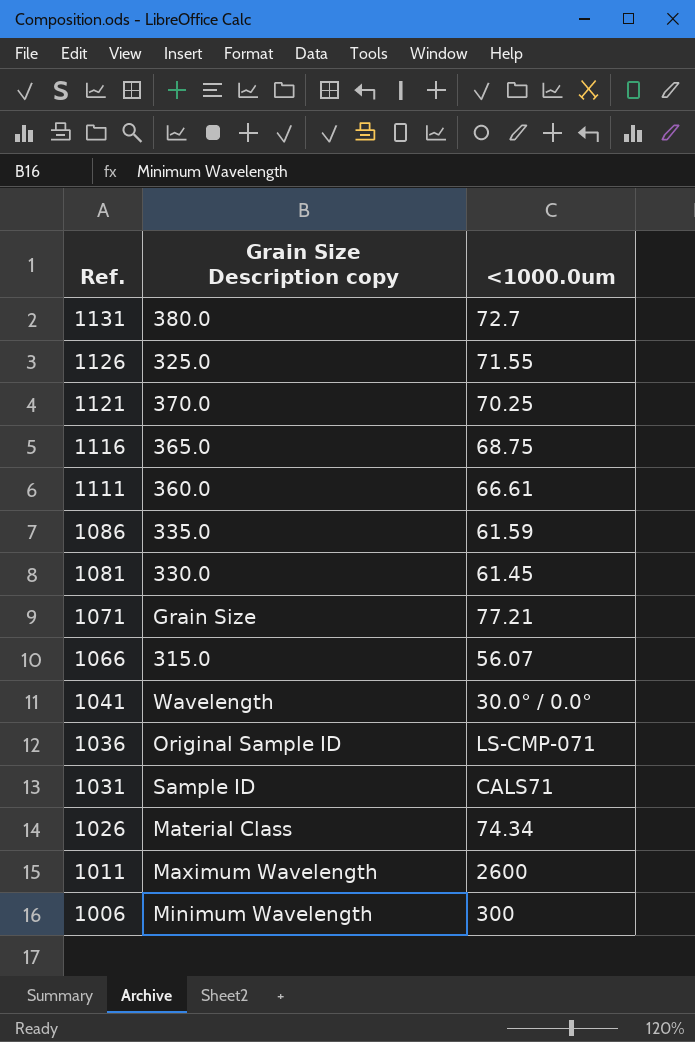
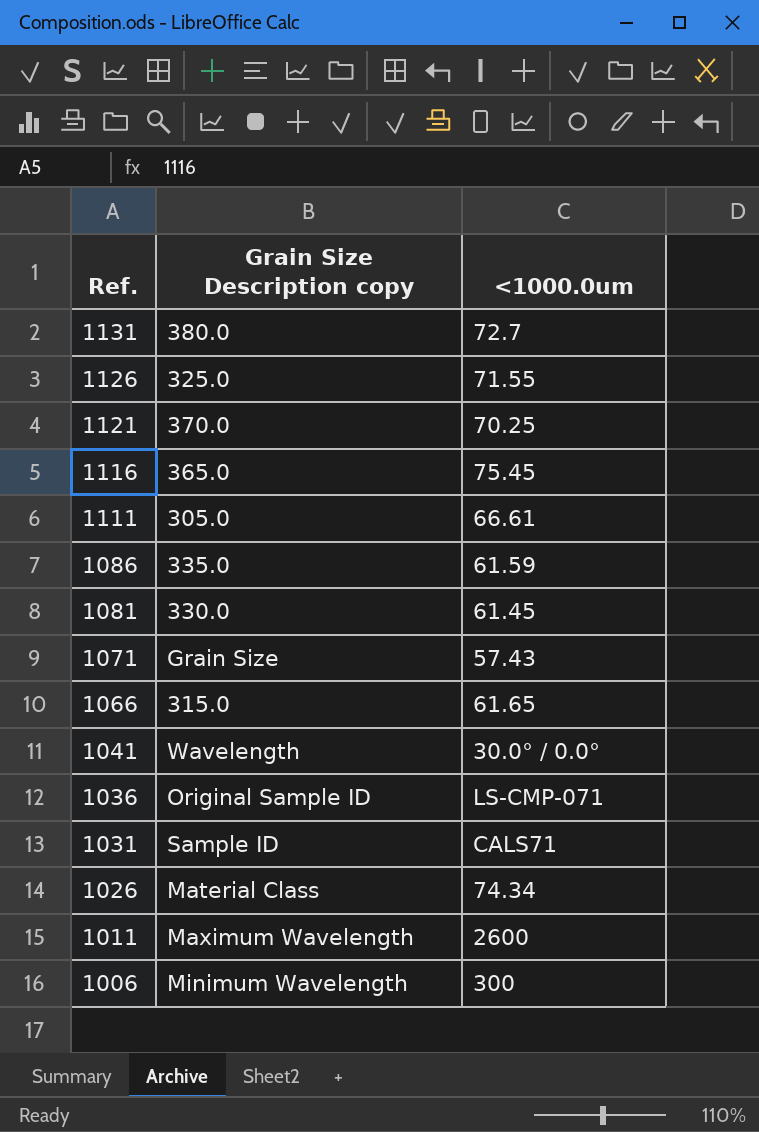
1116 | <1000.0um: 68.75 -> 75.45
1111 | Grain Size Description copy: 360.0 -> 305.0
1071 | <1000.0um: 77.21 -> 57.43
1066 | <1000.0um: 56.07 -> 61.65

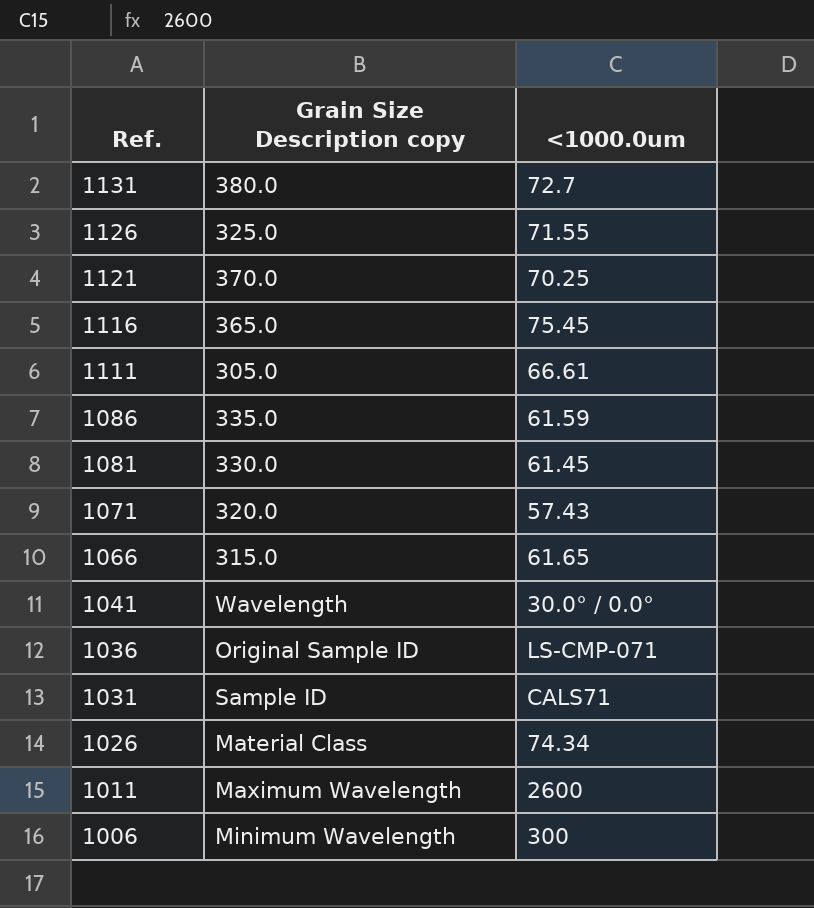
1071 | Grain Size Description copy: Grain Size -> 320.0

